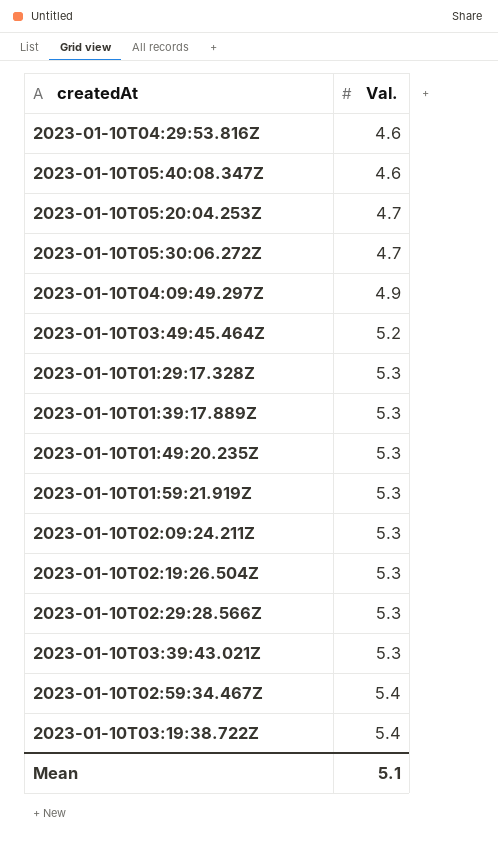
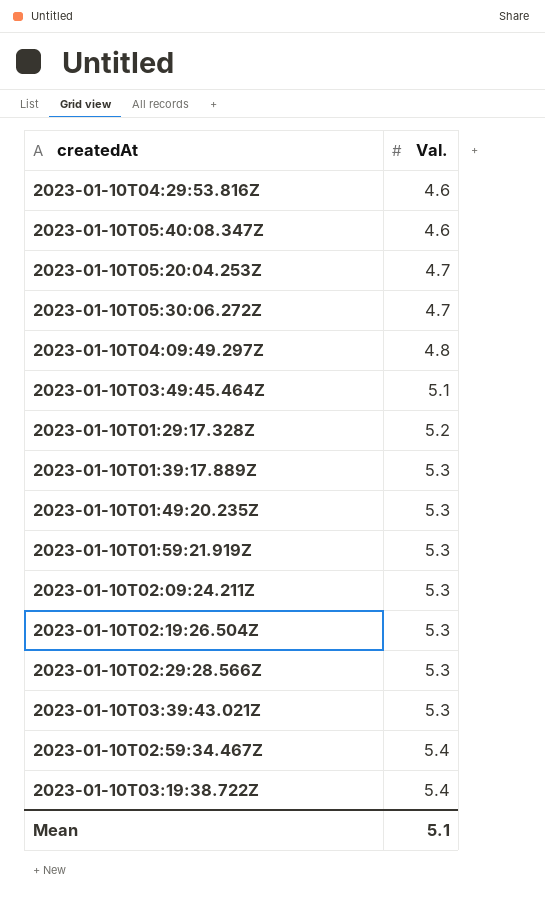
2023-01-10T04:09:49.297Z | Val.: 4.9 -> 4.8
2023-01-10T03:49:45.464Z | Val.: 5.2 -> 5.1
2023-01-10T01:29:17.328Z | Val.: 5.3 -> 5.2

